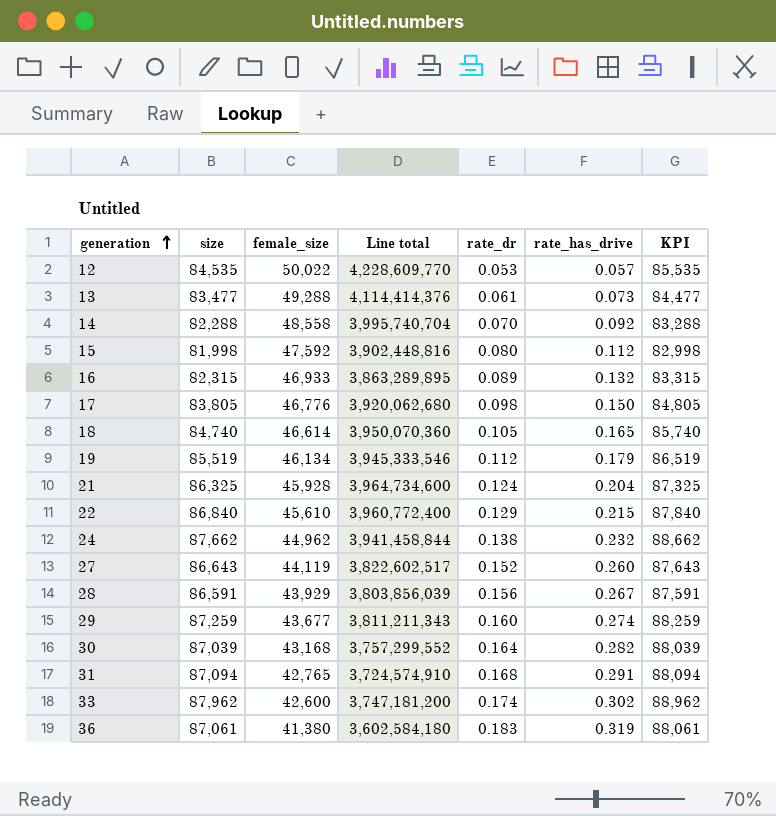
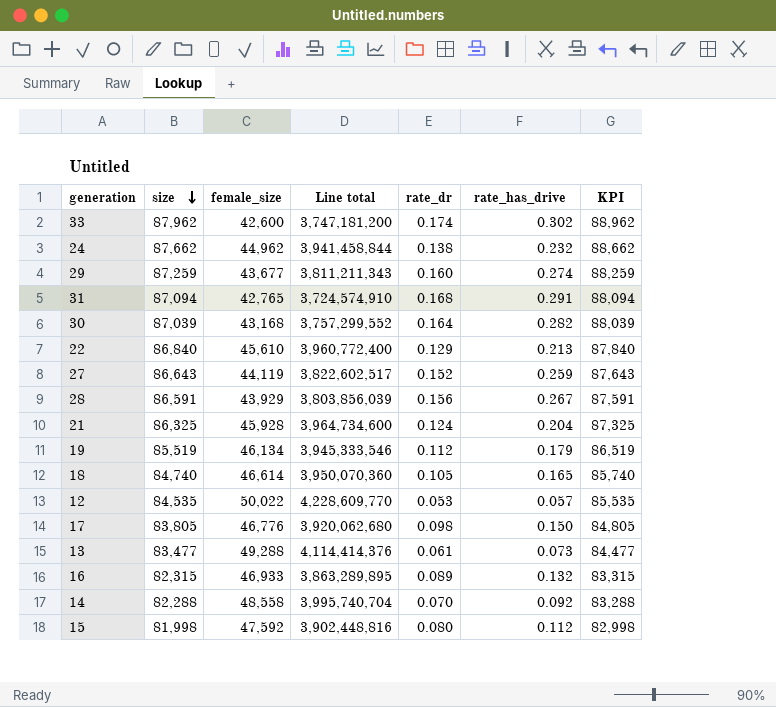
row order: generation ascending -> size descending
row 36: 87,061 | 41,380 | 3,602,584,180 | 0.183 | 0.319 | 88,061 -> none
22 | rate_has_drive: 0.215 -> 0.213
27 | rate_has_drive: 0.260 -> 0.259

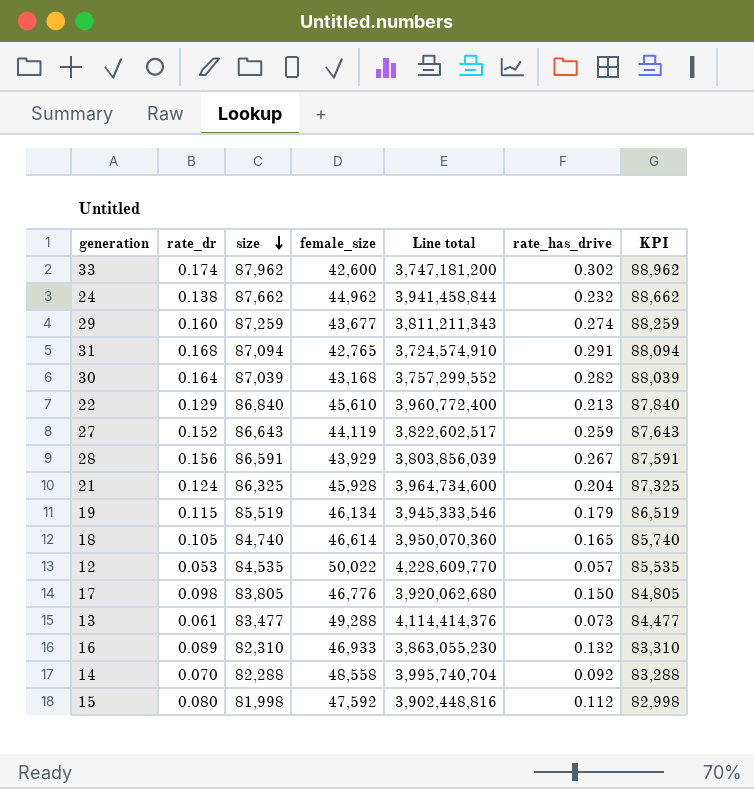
column rate_dr | position: 5 -> 2
19 | rate_dr: 0.112 -> 0.115
16 | size: 82,315 -> 82,310
16 | Line total: 3,863,289,895 -> 3,863,055,230
16 | KPI: 83,315 -> 83,310

